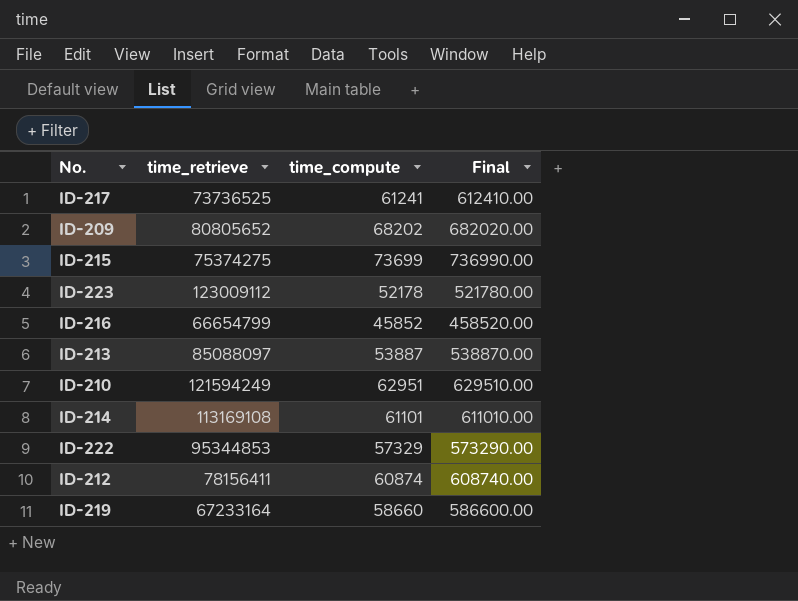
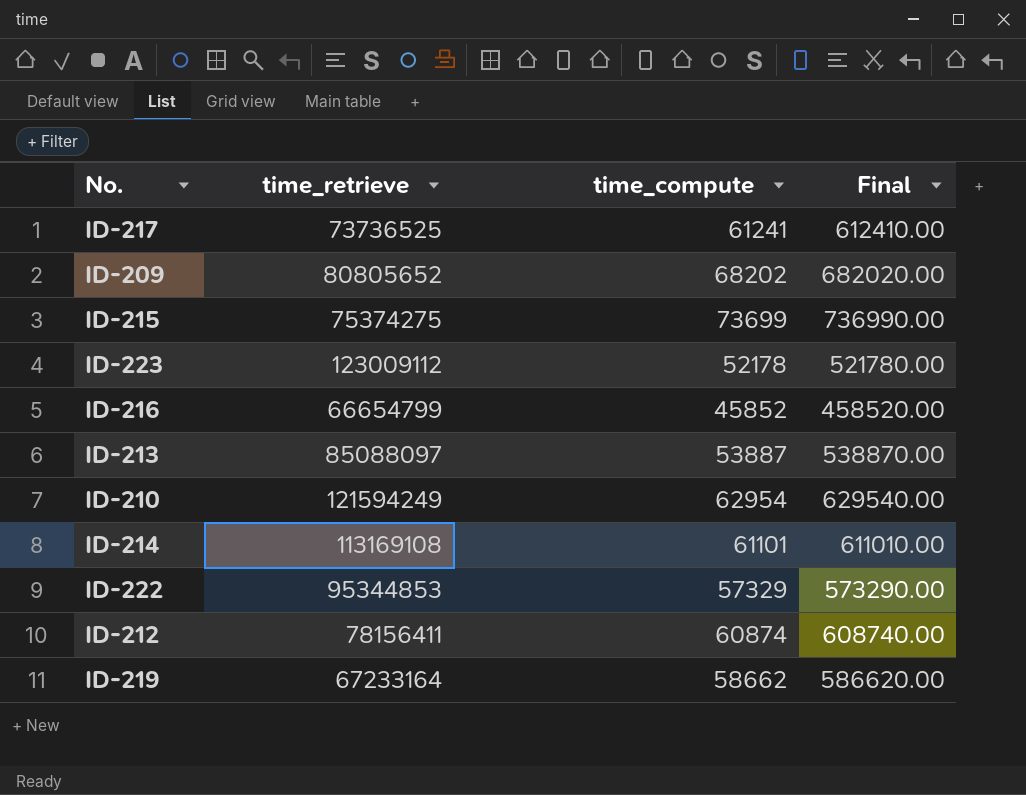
ID-210 | time_compute: 62951 -> 62954
ID-210 | Final: 629510.00 -> 629540.00
ID-219 | time_compute: 58660 -> 58662
ID-219 | Final: 586600.00 -> 586620.00

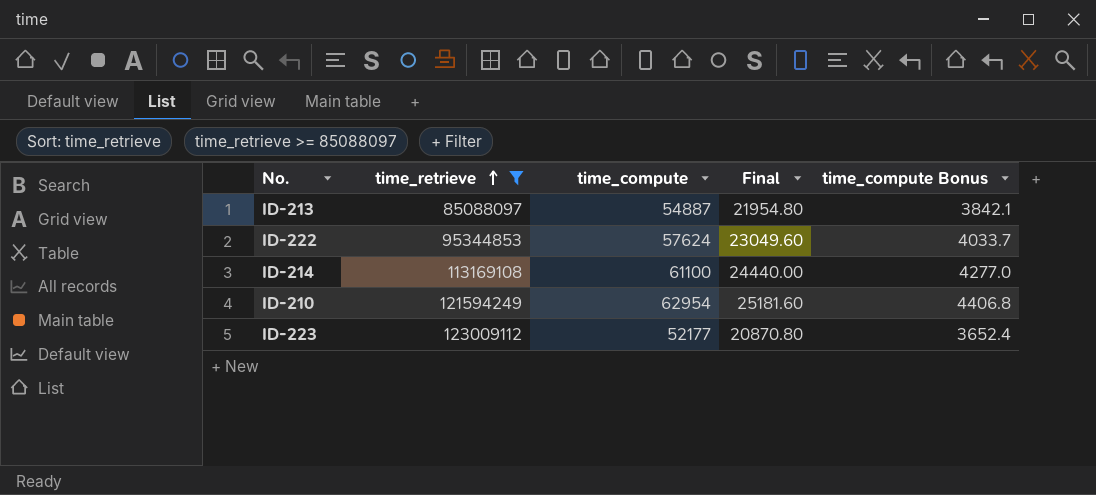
filter: none -> time_retrieve >= 85088097
row order: none -> time_retrieve ascending
column Final | formula: [time_compute] * 10 -> [time_compute] * 0.4
column time_compute Bonus | formula: none -> [time_compute] * 0.07
ID-213 | time_compute: 53887 -> 54887
ID-222 | time_compute: 57329 -> 57624
ID-214 | time_compute: 61101 -> 61100
ID-223 | time_compute: 52178 -> 52177

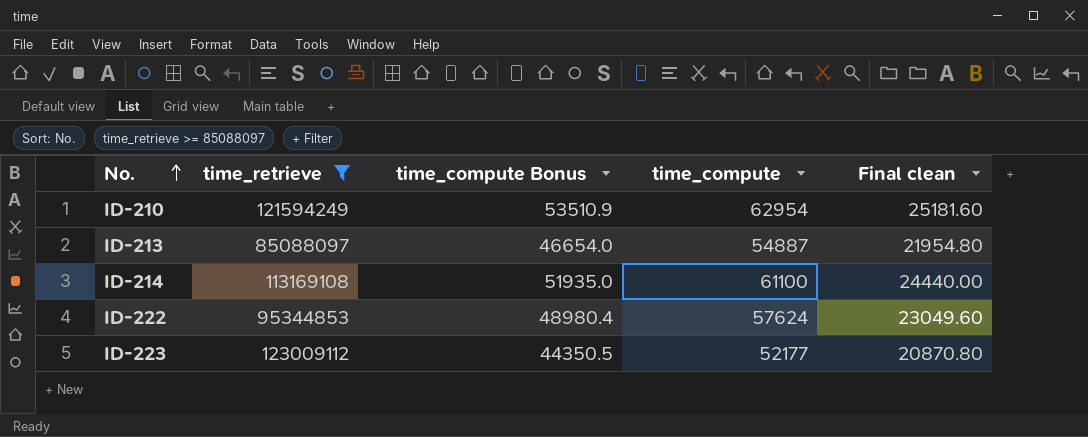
row order: time_retrieve ascending -> No. ascending
column time_compute Bonus | formula: [time_compute] * 0.07 -> [time_compute] * 0.85
column time_compute Bonus | position: 5 -> 3
column name: Final -> Final clean

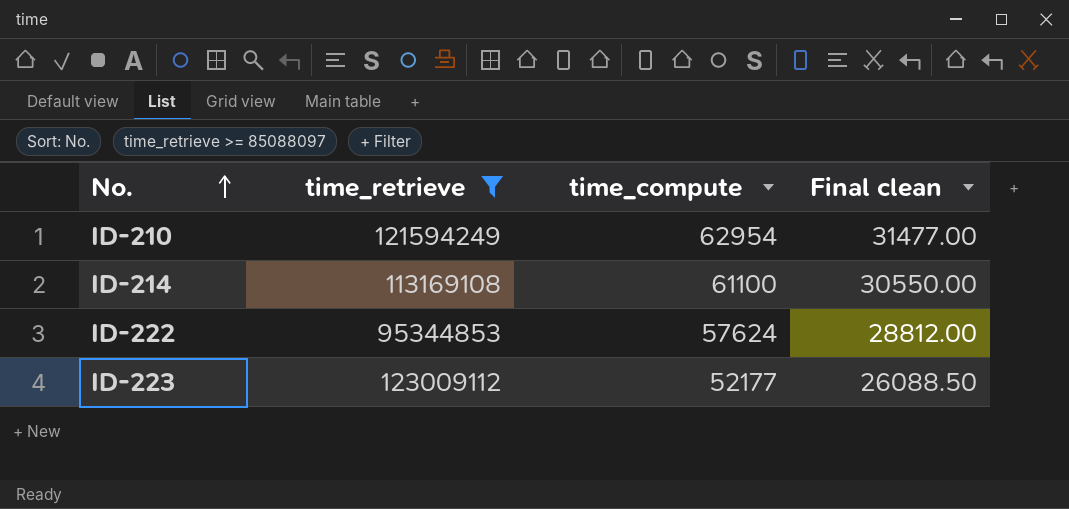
column time_compute Bonus | formula: [time_compute] * 0.85 -> none
column Final clean | formula: [time_compute] * 0.4 -> [time_compute] * 0.5
row ID-213: 85088097 | 46654.0 | 54887 | 21954.80 -> none

